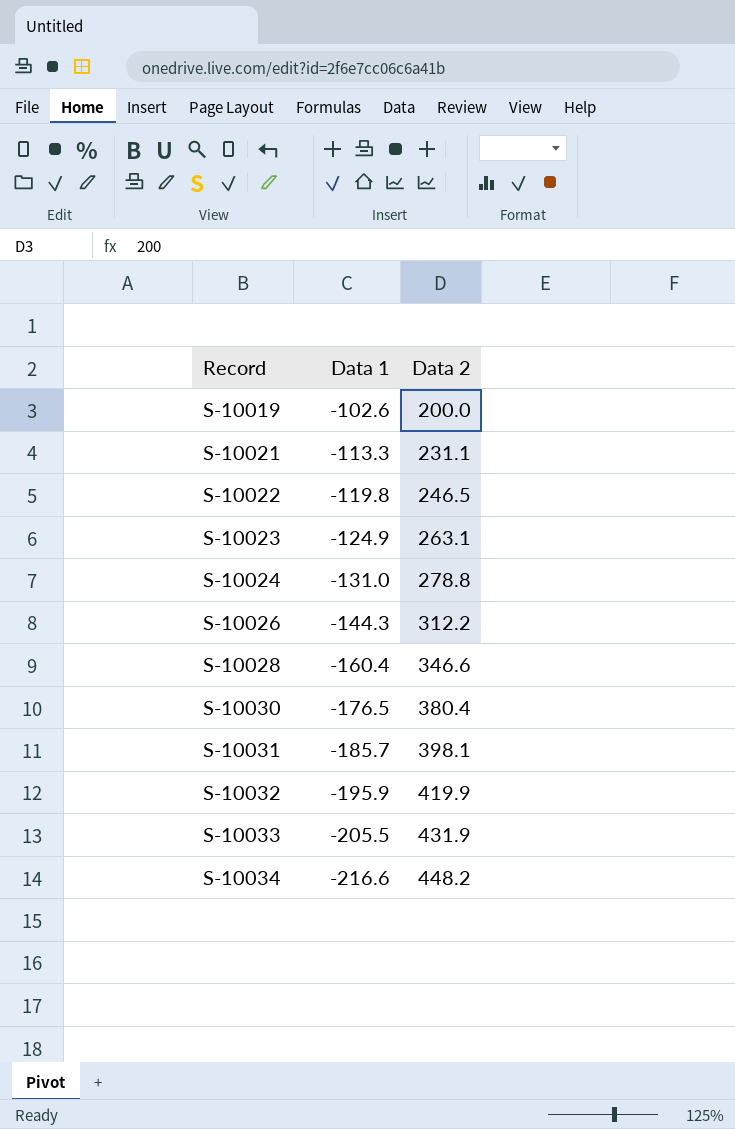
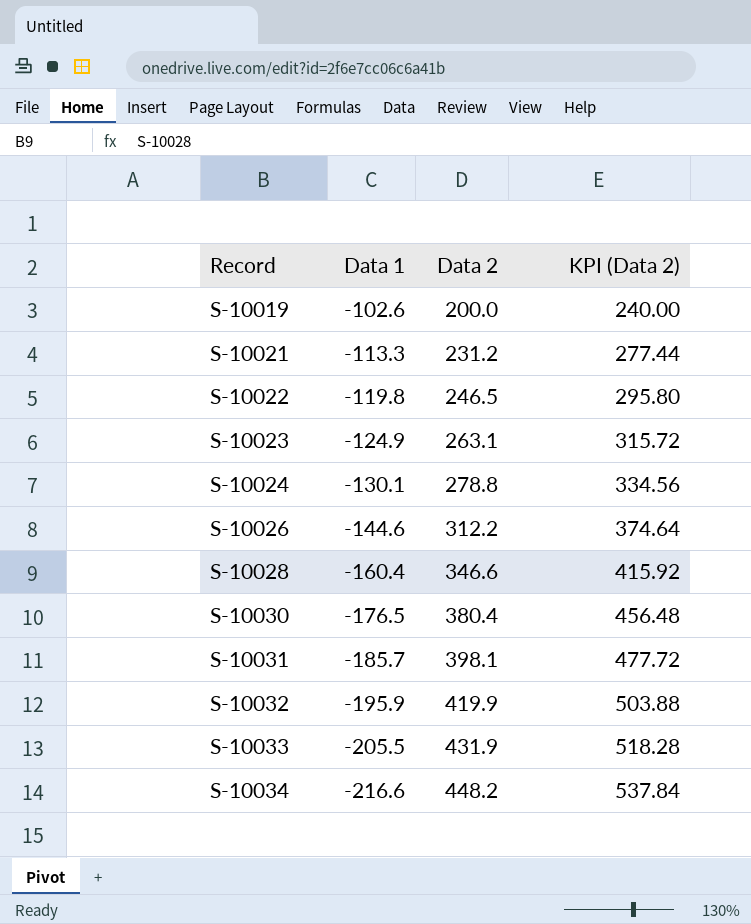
column KPI (Data 2) | formula: none -> [Data 2] * 1.2
S-10021 | Data 2: 231.1 -> 231.2
S-10024 | Data 1: -131.0 -> -130.1
S-10026 | Data 1: -144.3 -> -144.6

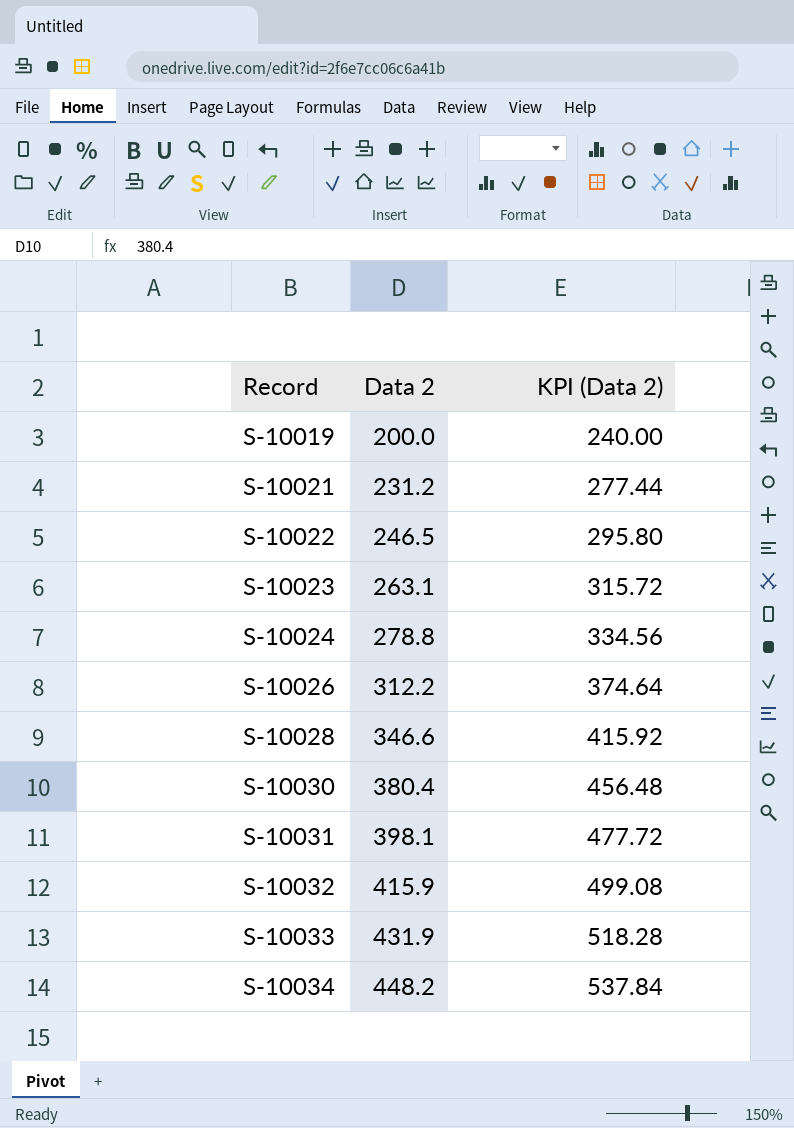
column Data 1 | position: 2 -> none
S-10032 | Data 2: 419.9 -> 415.9
S-10032 | KPI (Data 2): 503.88 -> 499.08

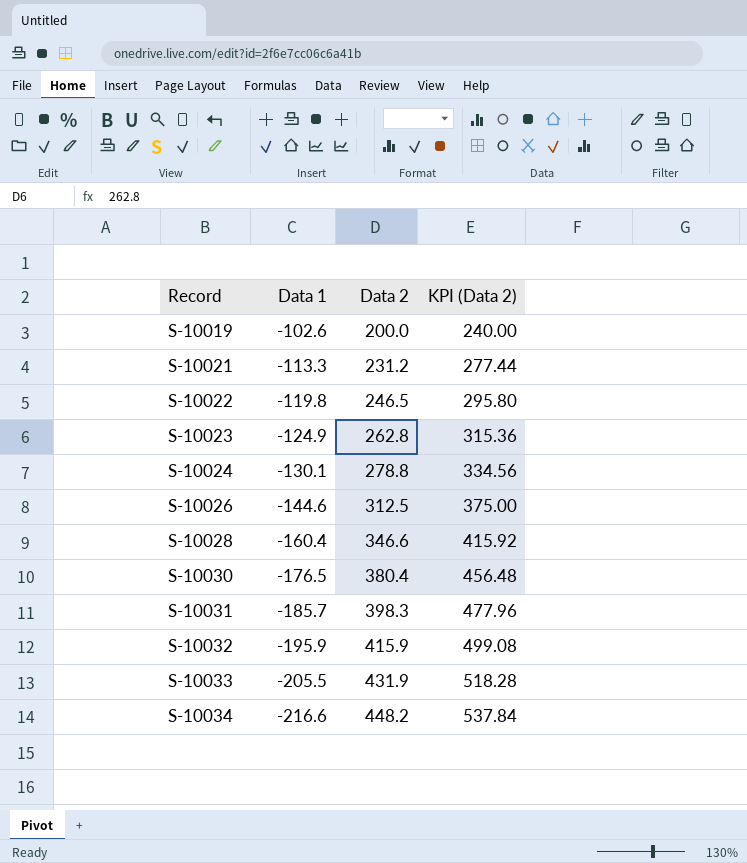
column Data 1 | position: none -> 2
S-10023 | Data 2: 263.1 -> 262.8
S-10023 | KPI (Data 2): 315.72 -> 315.36
S-10026 | Data 2: 312.2 -> 312.5
S-10026 | KPI (Data 2): 374.64 -> 375.00
S-10031 | Data 2: 398.1 -> 398.3
S-10031 | KPI (Data 2): 477.72 -> 477.96

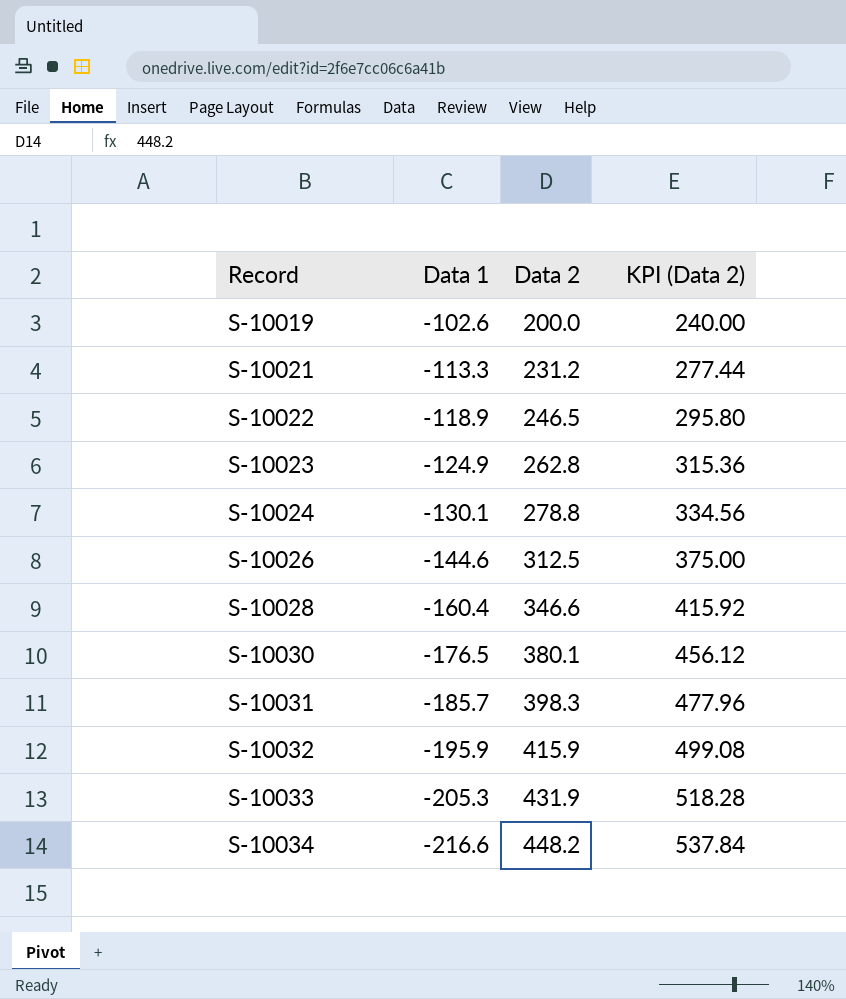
S-10022 | Data 1: -119.8 -> -118.9
S-10030 | Data 2: 380.4 -> 380.1
S-10030 | KPI (Data 2): 456.48 -> 456.12
S-10033 | Data 1: -205.5 -> -205.3

